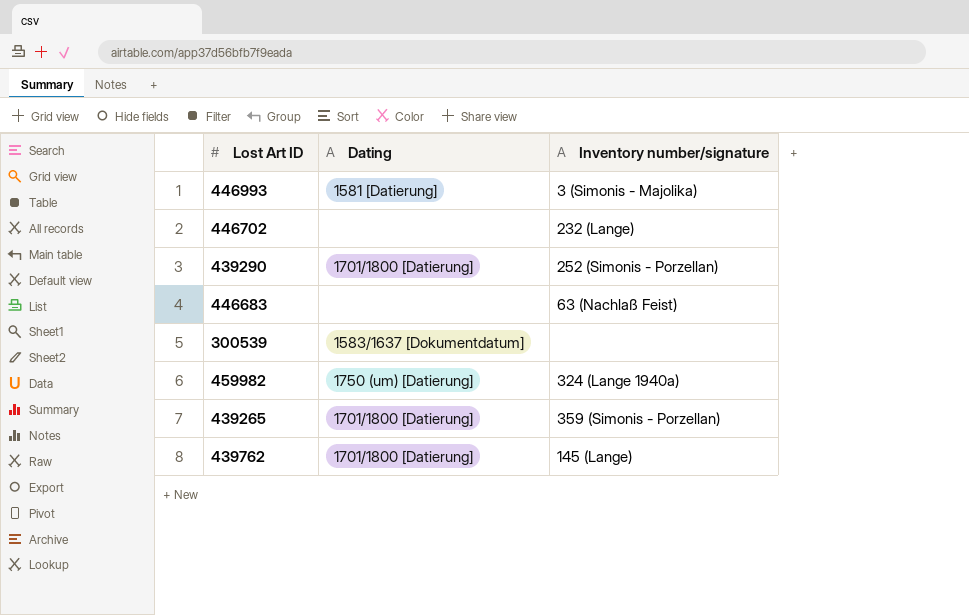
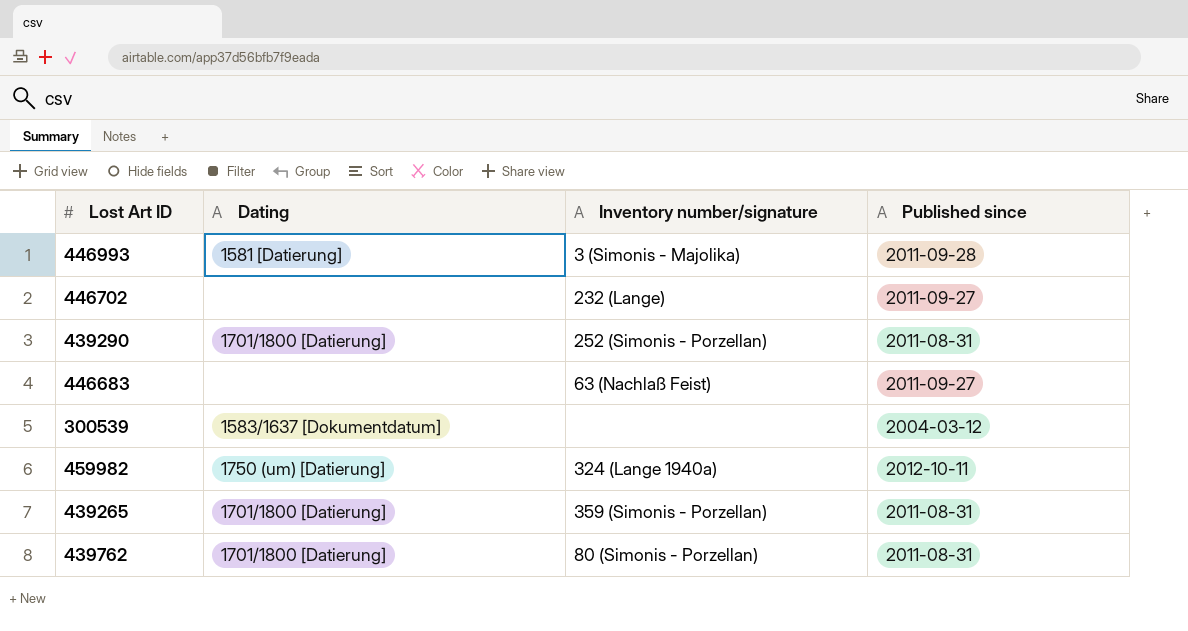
column Published since | position: none -> 4
439762 | Inventory number/signature: 145 (Lange) -> 80 (Simonis - Porzellan)

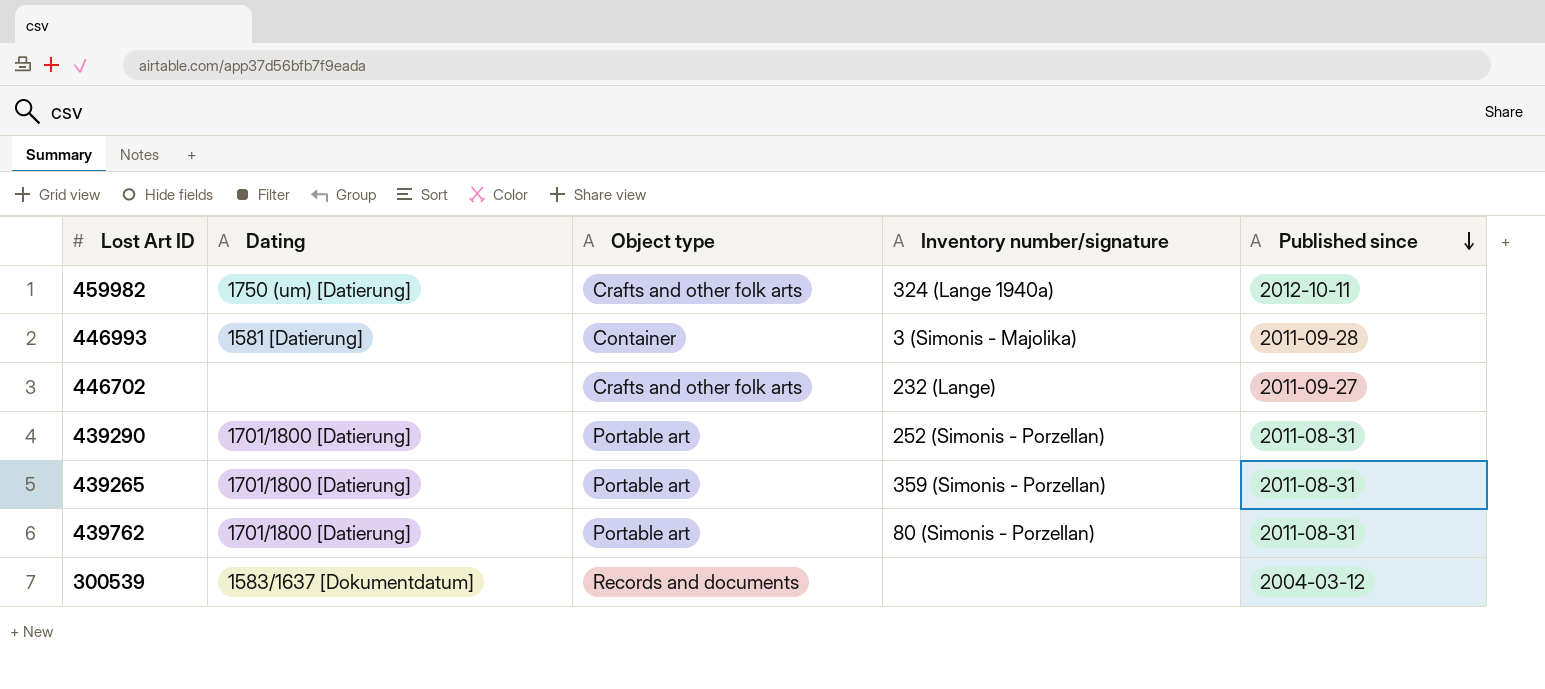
row order: none -> Published since descending
column Object type | position: none -> 3
row 446683: none | 63 (Nachlaß Feist) | 2011-09-27 -> none

